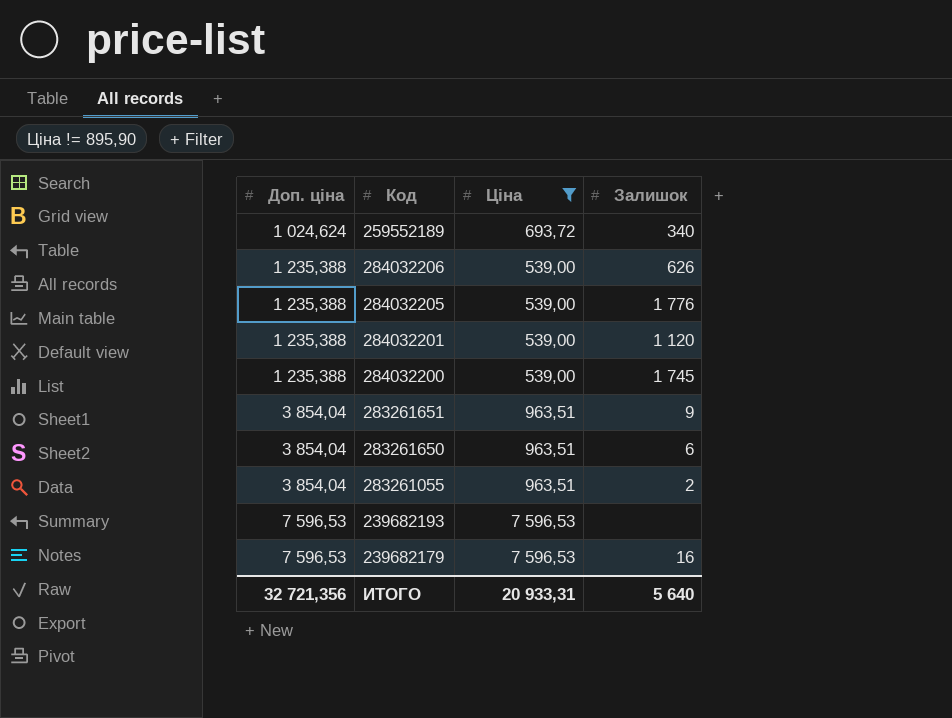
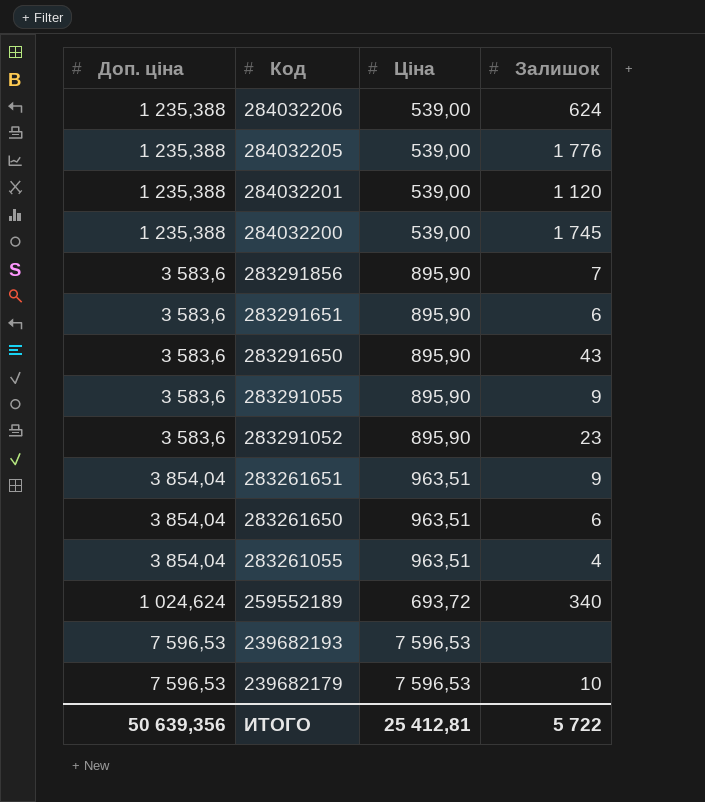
filter: Ціна != 895,90 -> none
row order: Доп. ціна ascending -> Код descending
284032206 | Залишок: 626 -> 624
283261055 | Залишок: 2 -> 4
239682179 | Залишок: 16 -> 10
ИТОГО | Доп. ціна: 32 721,356 -> 50 639,356
ИТОГО | Ціна: 20 933,31 -> 25 412,81
ИТОГО | Залишок: 5 640 -> 5 722

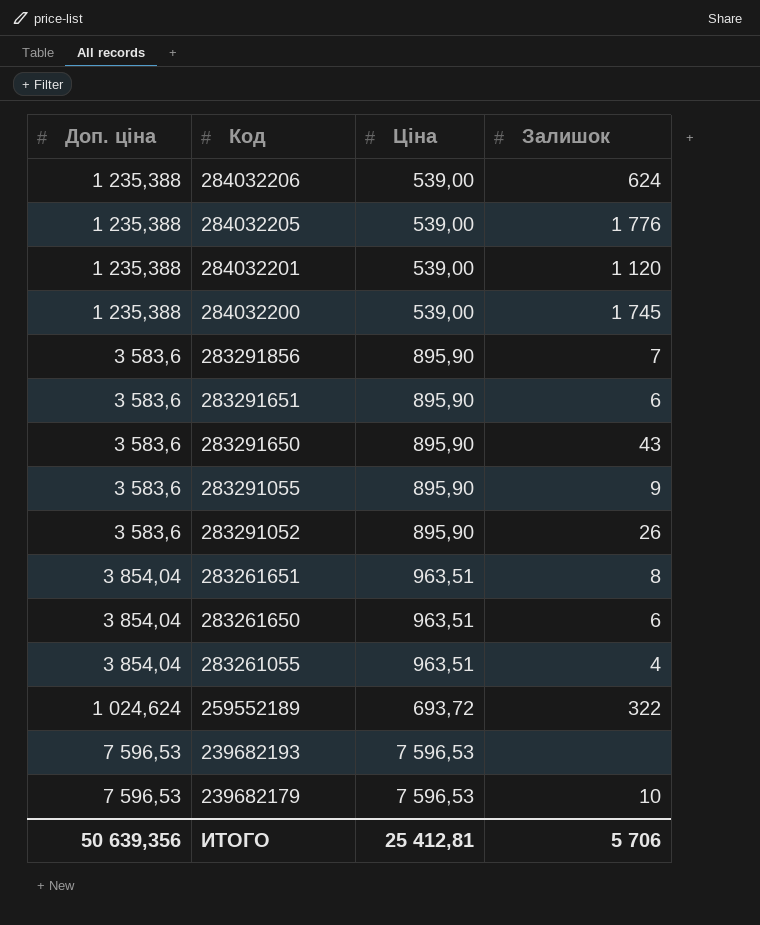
283291052 | Залишок: 23 -> 26
283261651 | Залишок: 9 -> 8
259552189 | Залишок: 340 -> 322
ИТОГО | Залишок: 5 722 -> 5 706

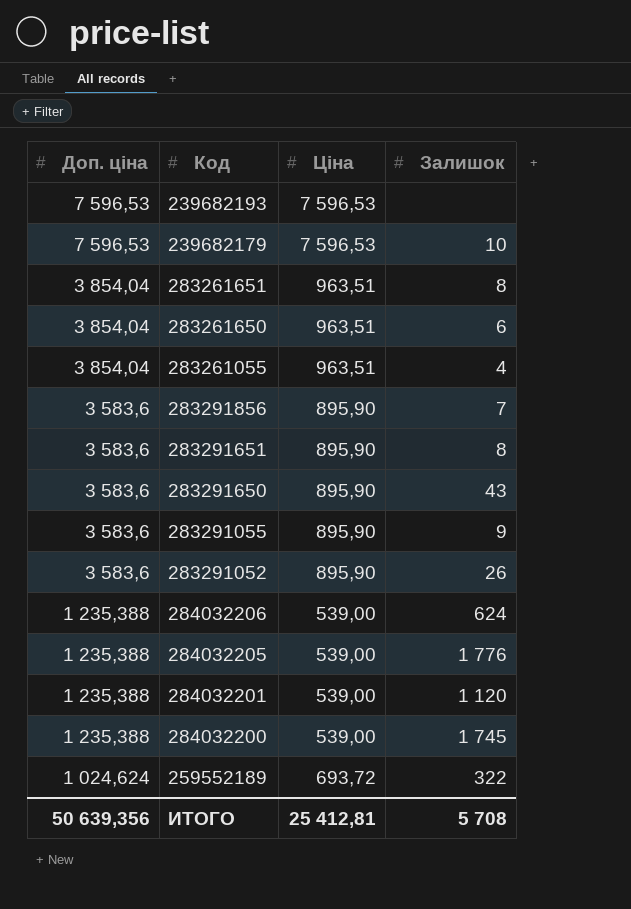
row order: Код descending -> Доп. ціна descending
283291651 | Залишок: 6 -> 8
ИТОГО | Залишок: 5 706 -> 5 708

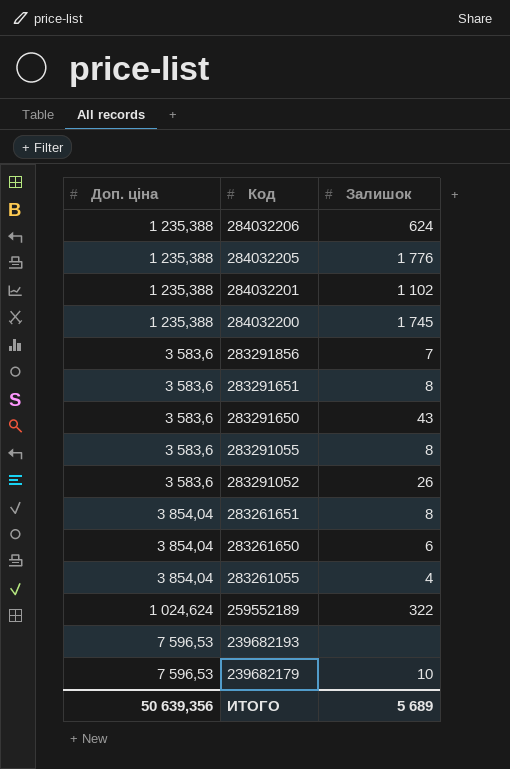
row order: Доп. ціна descending -> Код descending
column Ціна | position: 3 -> none
284032201 | Залишок: 1 120 -> 1 102
283291055 | Залишок: 9 -> 8
ИТОГО | Залишок: 5 708 -> 5 689

